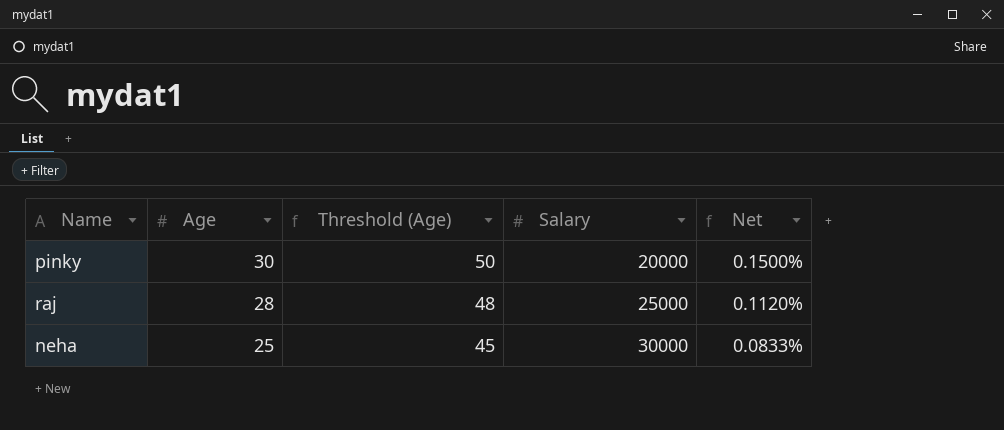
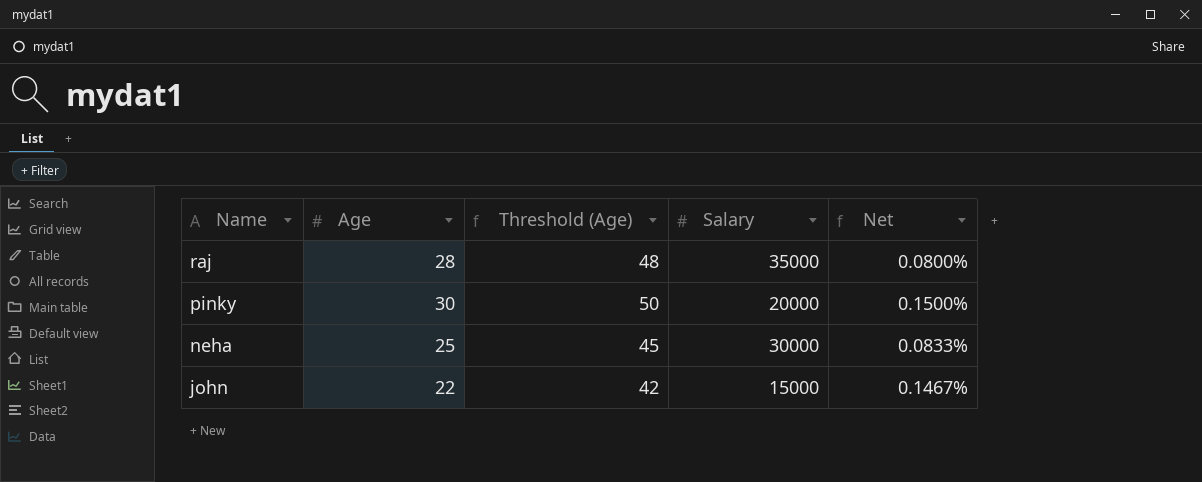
row order: Age descending -> Name descending
raj | Salary: 25000 -> 35000
raj | Net: 0.1120% -> 0.0800%
row john: none -> 22 | 42 | 15000 | 0.1467%

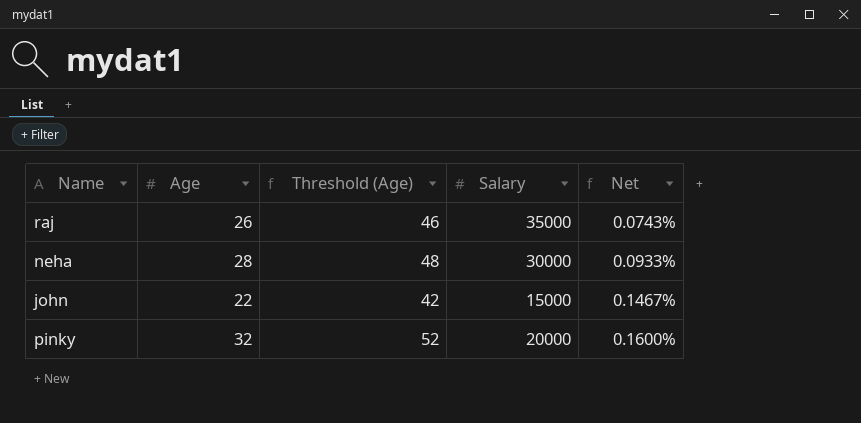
row order: Name descending -> Net ascending
raj | Age: 28 -> 26
raj | Threshold (Age): 48 -> 46
raj | Net: 0.0800% -> 0.0743%
neha | Age: 25 -> 28
neha | Threshold (Age): 45 -> 48
neha | Net: 0.0833% -> 0.0933%
pinky | Age: 30 -> 32
pinky | Threshold (Age): 50 -> 52
pinky | Net: 0.1500% -> 0.1600%

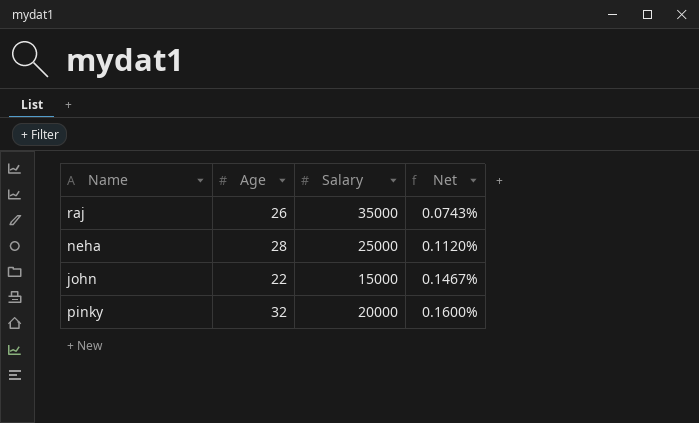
column Threshold (Age) | formula: [Age] + 20 -> none
neha | Salary: 30000 -> 25000
neha | Net: 0.0933% -> 0.1120%

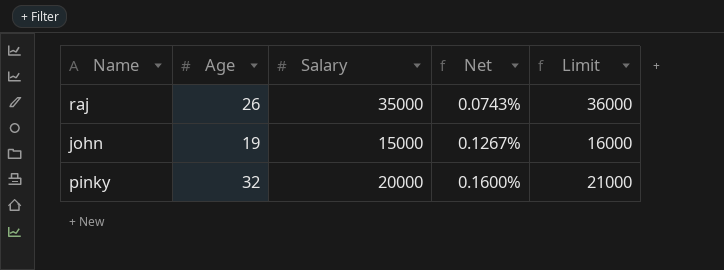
column Limit | formula: none -> [Salary] + 1000
row neha: 28 | 25000 | 0.1120% -> none
john | Age: 22 -> 19
john | Net: 0.1467% -> 0.1267%

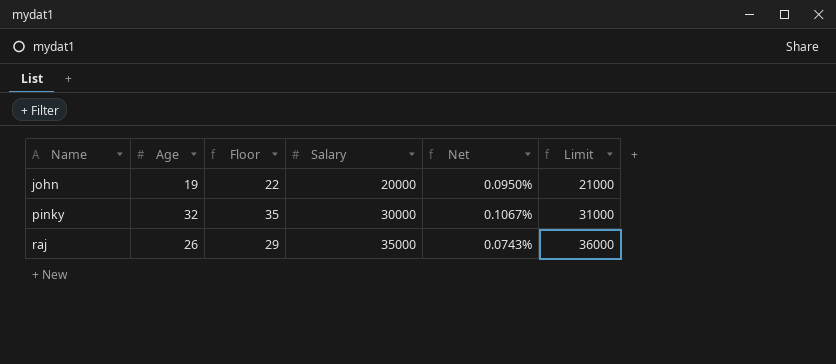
row order: Net ascending -> Name ascending
column Floor | formula: none -> [Age] + 3
john | Salary: 15000 -> 20000
john | Net: 0.1267% -> 0.0950%
john | Limit: 16000 -> 21000
pinky | Salary: 20000 -> 30000
pinky | Net: 0.1600% -> 0.1067%
pinky | Limit: 21000 -> 31000

